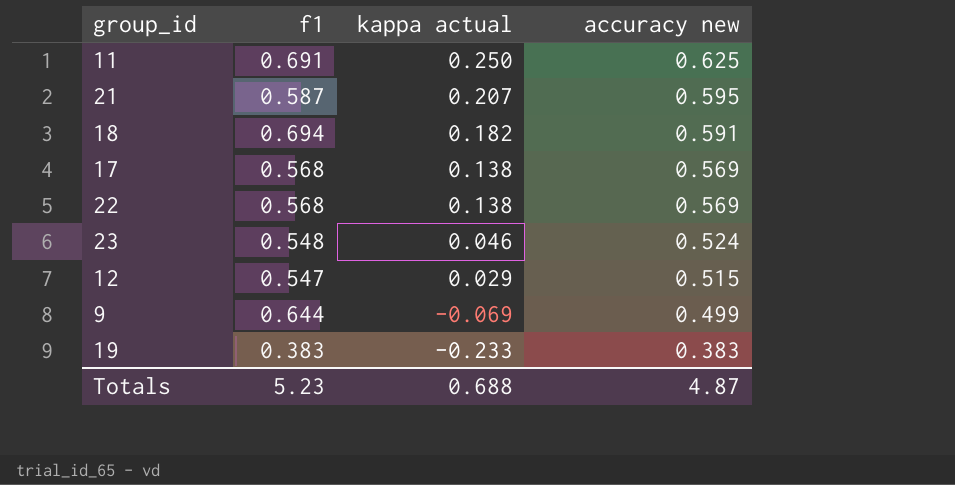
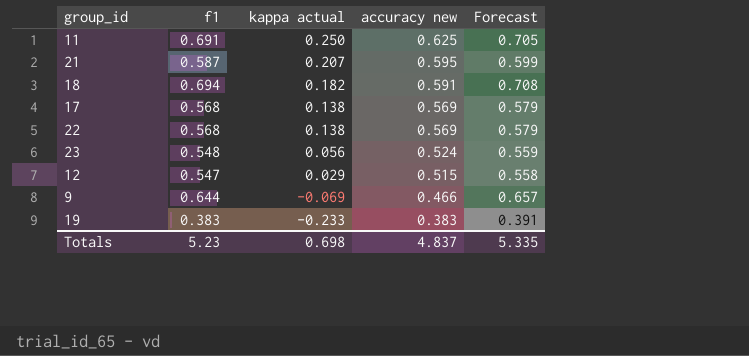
column Forecast | formula: none -> [f1] * 1.02
23 | kappa actual: 0.046 -> 0.056
9 | accuracy new: 0.499 -> 0.466
Totals | kappa actual: 0.688 -> 0.698
Totals | accuracy new: 4.87 -> 4.837

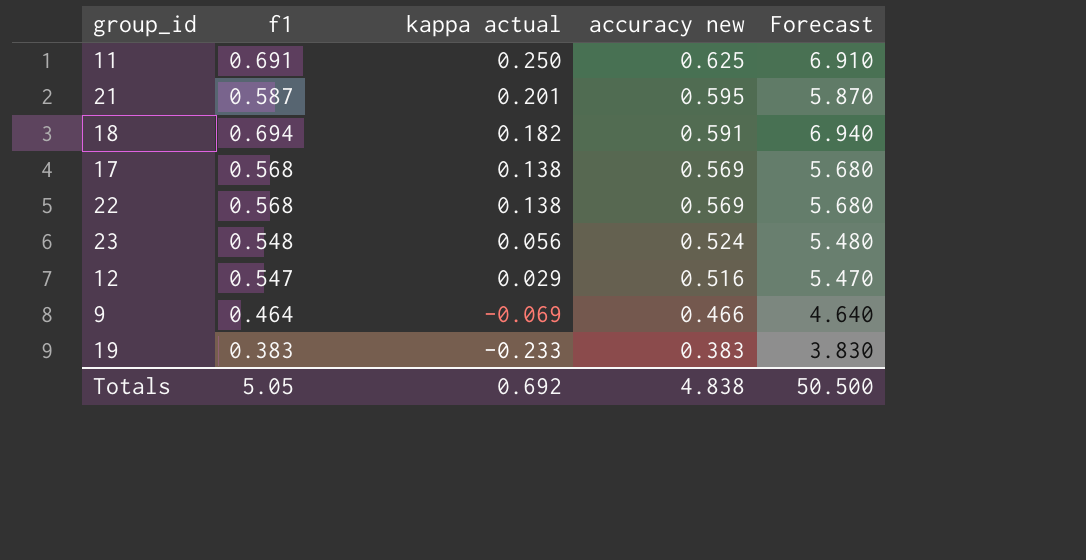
column Forecast | formula: [f1] * 1.02 -> [f1] * 10
21 | kappa actual: 0.207 -> 0.201
12 | accuracy new: 0.515 -> 0.516
9 | f1: 0.644 -> 0.464
Totals | f1: 5.23 -> 5.05
Totals | kappa actual: 0.698 -> 0.692
Totals | accuracy new: 4.837 -> 4.838
Totals | Forecast: 5.335 -> 50.500

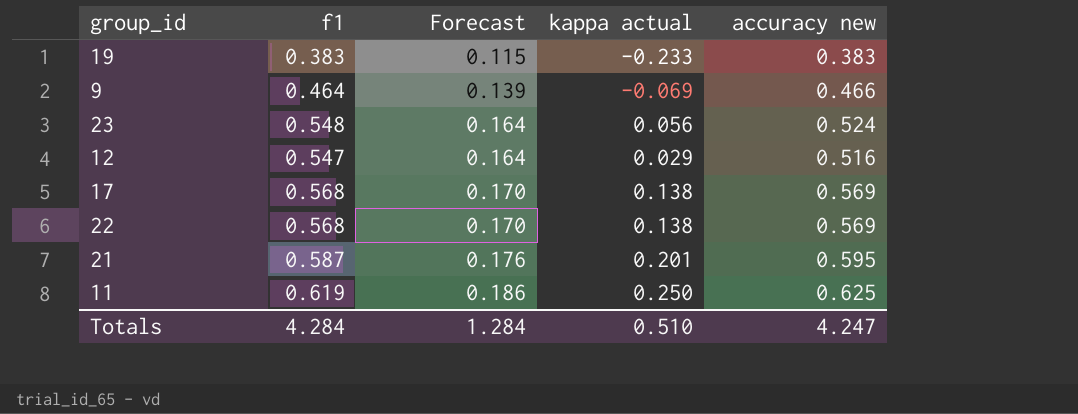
row order: kappa actual descending -> Forecast ascending
column Forecast | formula: [f1] * 10 -> [f1] * 0.3
column Forecast | position: 5 -> 3
row 18: 0.694 | 0.182 | 0.591 | 6.940 -> none
11 | f1: 0.691 -> 0.619
Totals | f1: 5.05 -> 4.284
Totals | Forecast: 50.500 -> 1.284
Totals | kappa actual: 0.692 -> 0.510
Totals | accuracy new: 4.838 -> 4.247

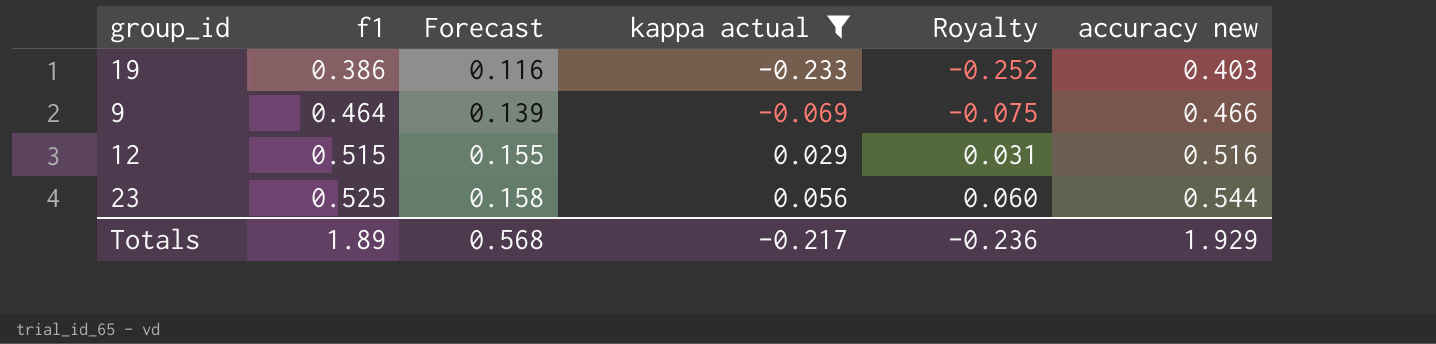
filter: none -> kappa actual <= 0.056
row order: Forecast ascending -> f1 ascending
column Royalty | formula: none -> [kappa actual] * 1.08
19 | f1: 0.383 -> 0.386
19 | Forecast: 0.115 -> 0.116
19 | accuracy new: 0.383 -> 0.403
12 | f1: 0.547 -> 0.515
12 | Forecast: 0.164 -> 0.155
23 | f1: 0.548 -> 0.525
23 | Forecast: 0.164 -> 0.158
23 | accuracy new: 0.524 -> 0.544
Totals | f1: 4.284 -> 1.89
Totals | Forecast: 1.284 -> 0.568
Totals | kappa actual: 0.510 -> -0.217
Totals | accuracy new: 4.247 -> 1.929

